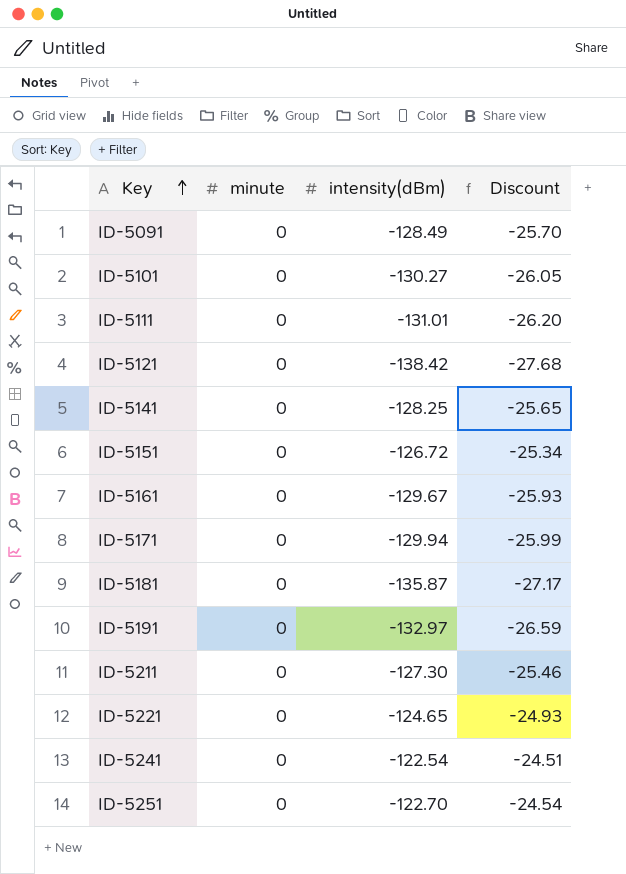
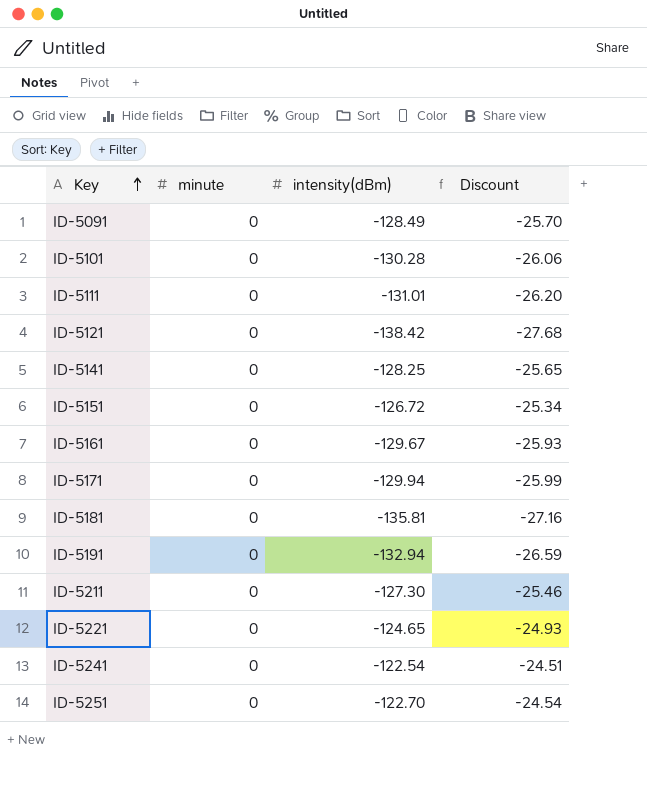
ID-5101 | intensity(dBm): -130.27 -> -130.28
ID-5101 | Discount: -26.05 -> -26.06
ID-5181 | intensity(dBm): -135.87 -> -135.81
ID-5181 | Discount: -27.17 -> -27.16
ID-5191 | intensity(dBm): -132.97 -> -132.94

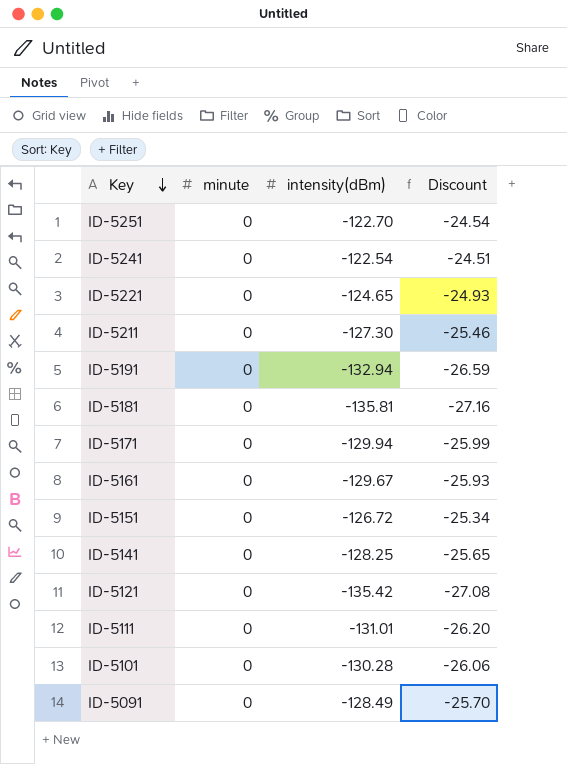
row order: Key ascending -> Key descending
ID-5121 | intensity(dBm): -138.42 -> -135.42
ID-5121 | Discount: -27.68 -> -27.08

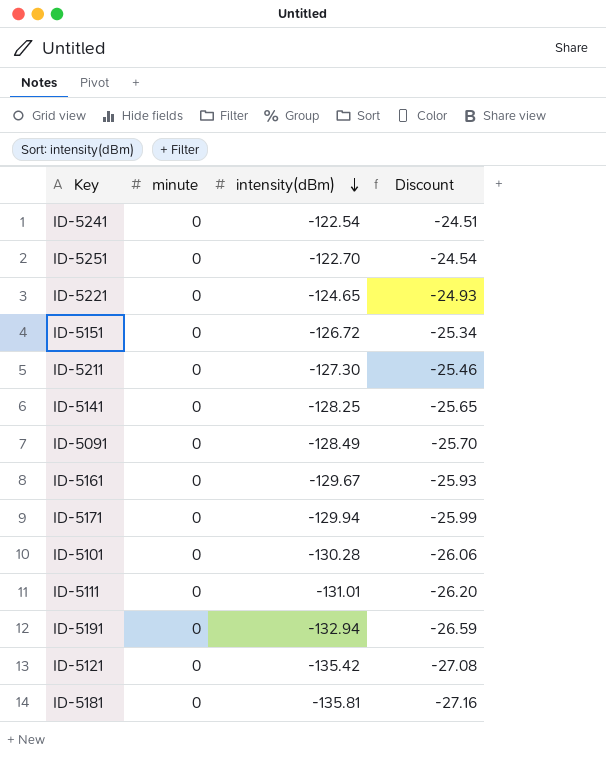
row order: Key descending -> intensity(dBm) descending

